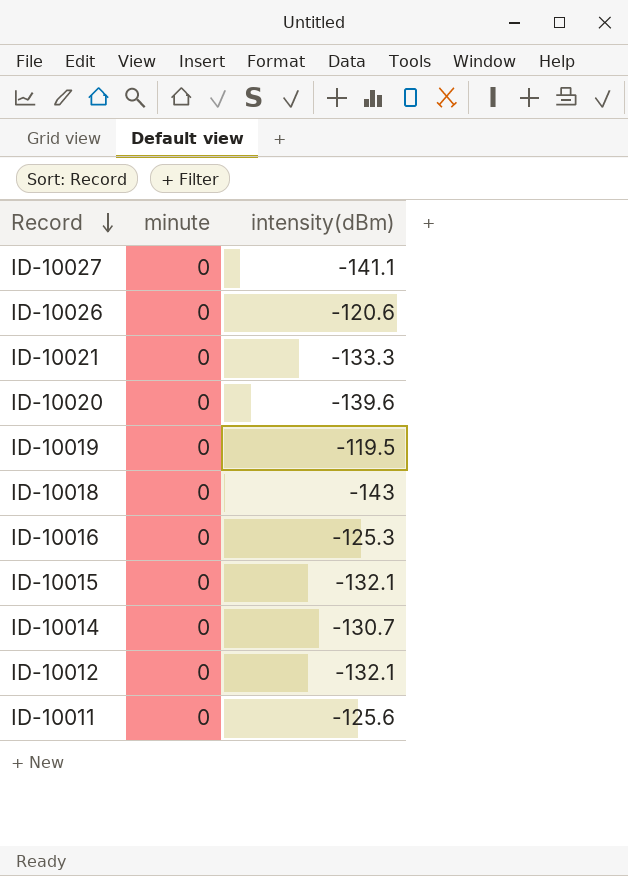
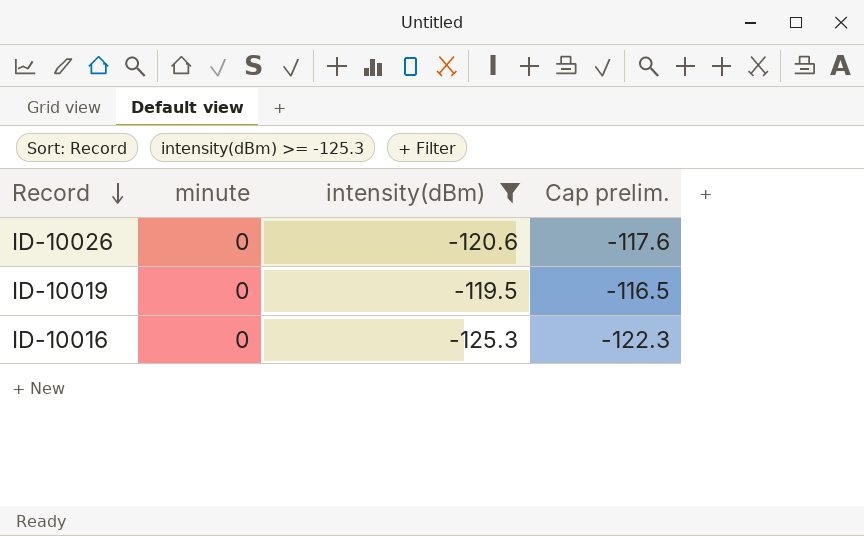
filter: none -> intensity(dBm) >= -125.3
column Cap prelim. | formula: none -> [intensity(dBm)] + 3

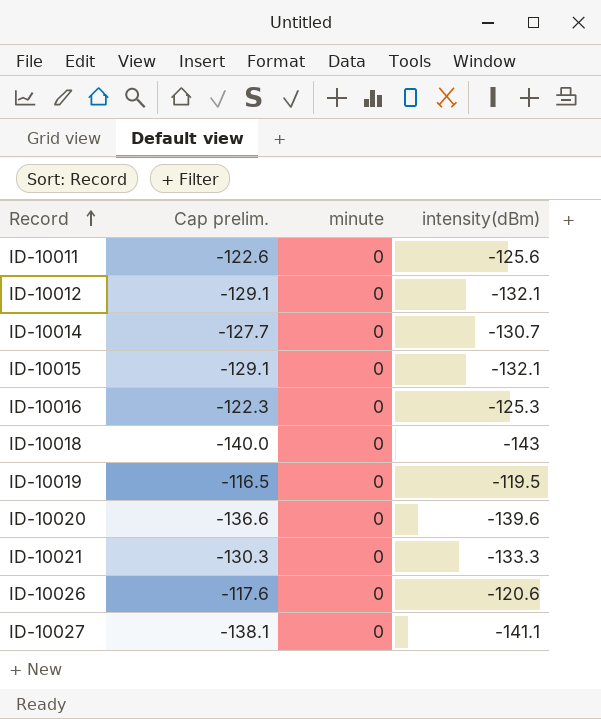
filter: intensity(dBm) >= -125.3 -> none
row order: Record descending -> Record ascending
column Cap prelim. | position: 4 -> 2

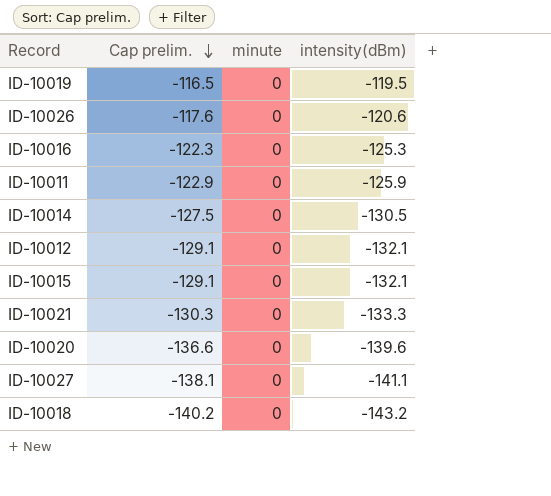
row order: Record ascending -> Cap prelim. descending
ID-10011 | Cap prelim.: -122.6 -> -122.9
ID-10011 | intensity(dBm): -125.6 -> -125.9
ID-10014 | Cap prelim.: -127.7 -> -127.5
ID-10014 | intensity(dBm): -130.7 -> -130.5
ID-10018 | Cap prelim.: -140.0 -> -140.2
ID-10018 | intensity(dBm): -143 -> -143.2

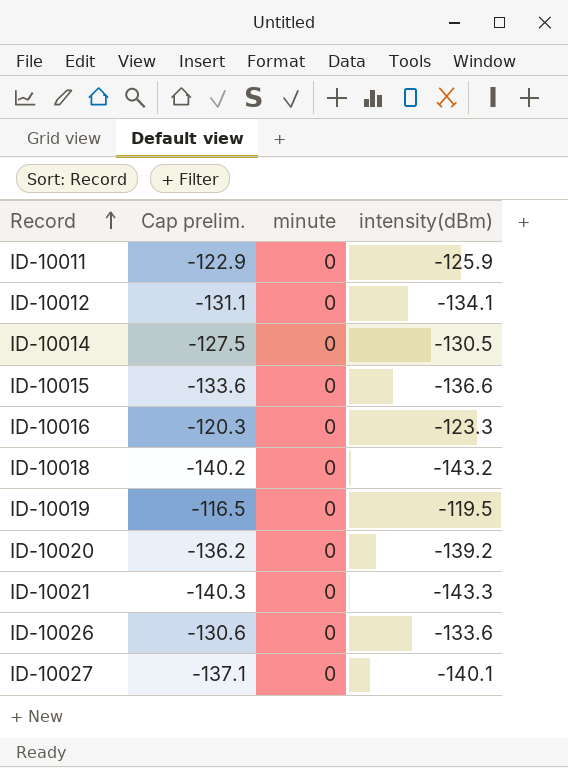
row order: Cap prelim. descending -> Record ascending
ID-10012 | Cap prelim.: -129.1 -> -131.1
ID-10012 | intensity(dBm): -132.1 -> -134.1
ID-10015 | Cap prelim.: -129.1 -> -133.6
ID-10015 | intensity(dBm): -132.1 -> -136.6
ID-10016 | Cap prelim.: -122.3 -> -120.3
ID-10016 | intensity(dBm): -125.3 -> -123.3
ID-10020 | Cap prelim.: -136.6 -> -136.2
ID-10020 | intensity(dBm): -139.6 -> -139.2
ID-10021 | Cap prelim.: -130.3 -> -140.3
ID-10021 | intensity(dBm): -133.3 -> -143.3
ID-10026 | Cap prelim.: -117.6 -> -130.6
ID-10026 | intensity(dBm): -120.6 -> -133.6
ID-10027 | Cap prelim.: -138.1 -> -137.1
ID-10027 | intensity(dBm): -141.1 -> -140.1

